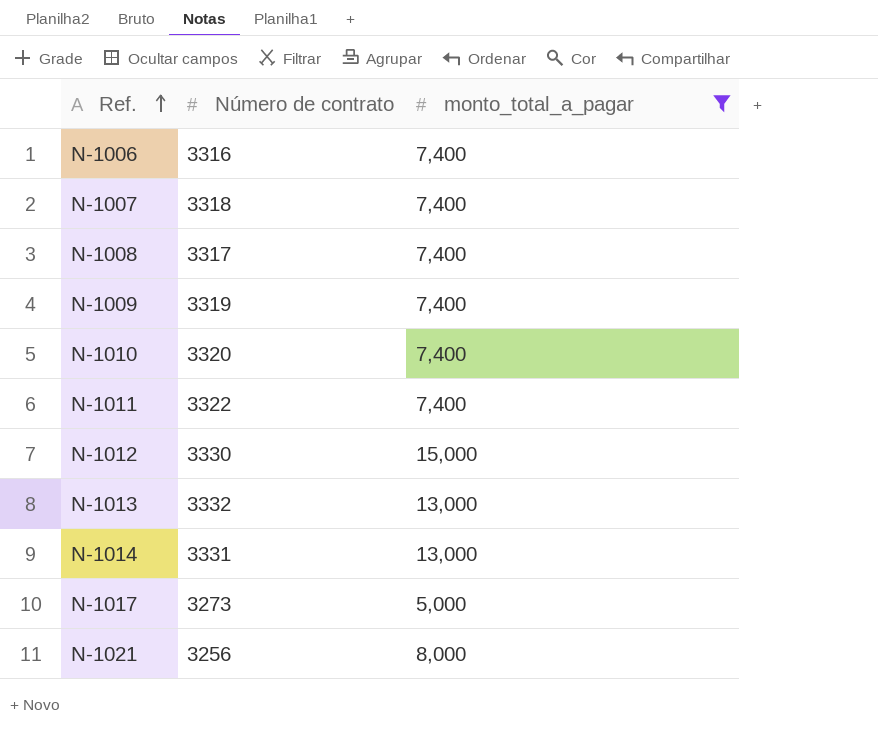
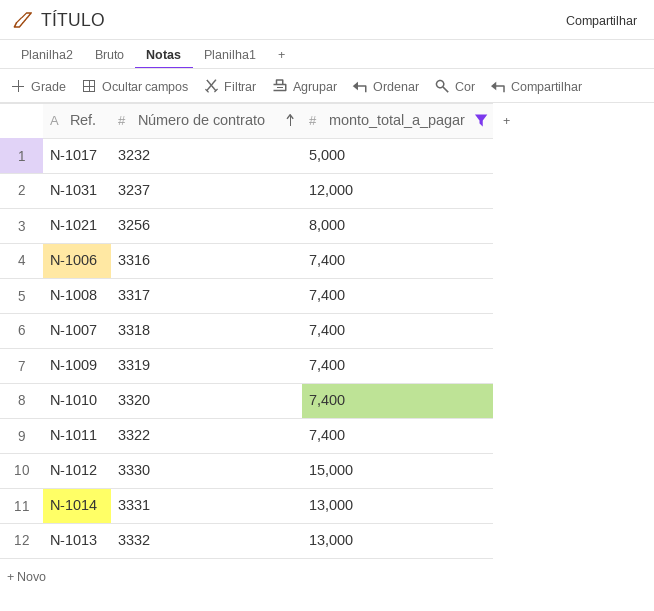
row order: Ref. ascending -> Número de contrato ascending
N-1017 | Número de contrato: 3273 -> 3232
row N-1031: none -> 3237 | 12,000

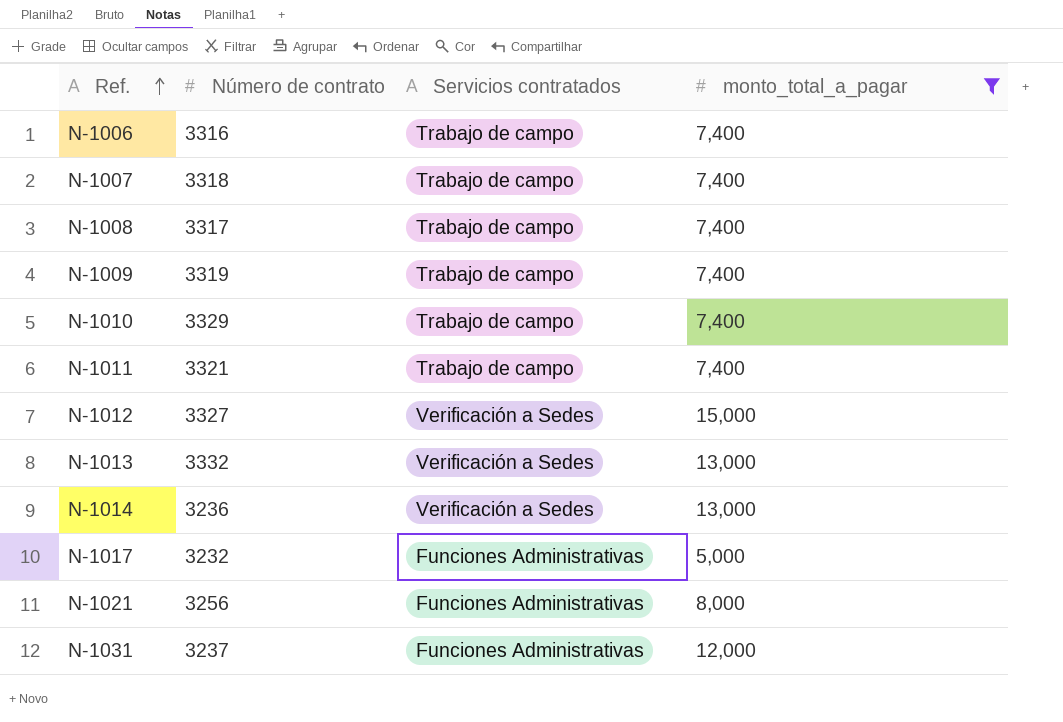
row order: Número de contrato ascending -> Ref. ascending
column Servicios contratados | position: none -> 3
N-1010 | Número de contrato: 3320 -> 3329
N-1011 | Número de contrato: 3322 -> 3321
N-1012 | Número de contrato: 3330 -> 3327
N-1014 | Número de contrato: 3331 -> 3236

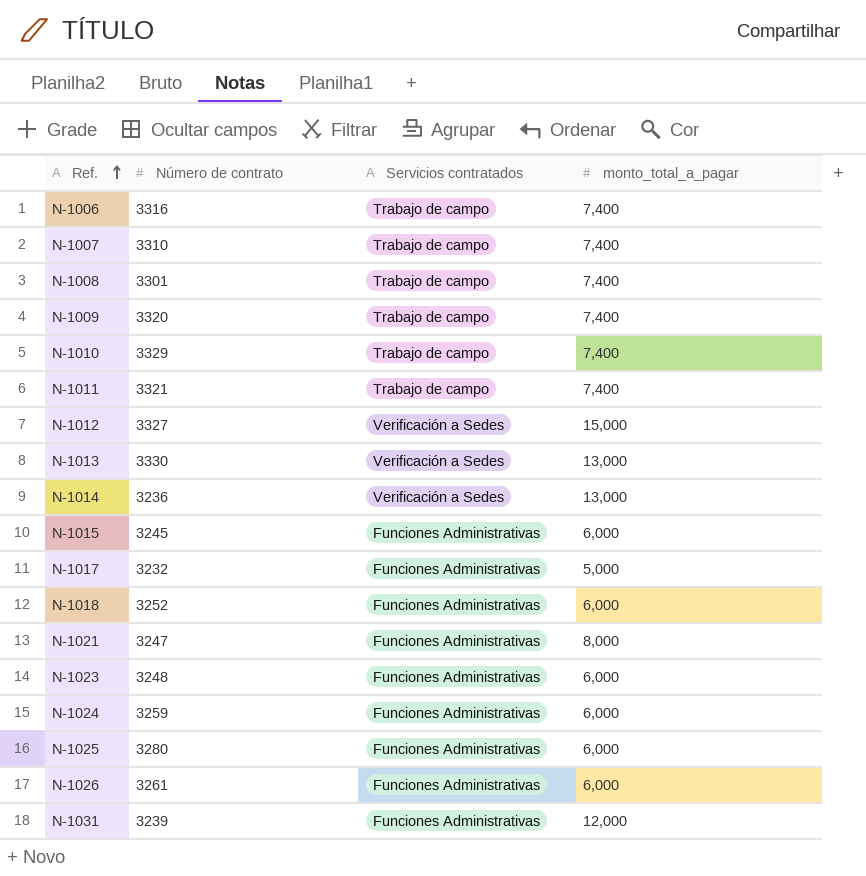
filter: monto_total_a_pagar != 6,000 -> none
N-1007 | Número de contrato: 3318 -> 3310
N-1008 | Número de contrato: 3317 -> 3301
N-1009 | Número de contrato: 3319 -> 3320
N-1013 | Número de contrato: 3332 -> 3330
N-1021 | Número de contrato: 3256 -> 3247
N-1031 | Número de contrato: 3237 -> 3239

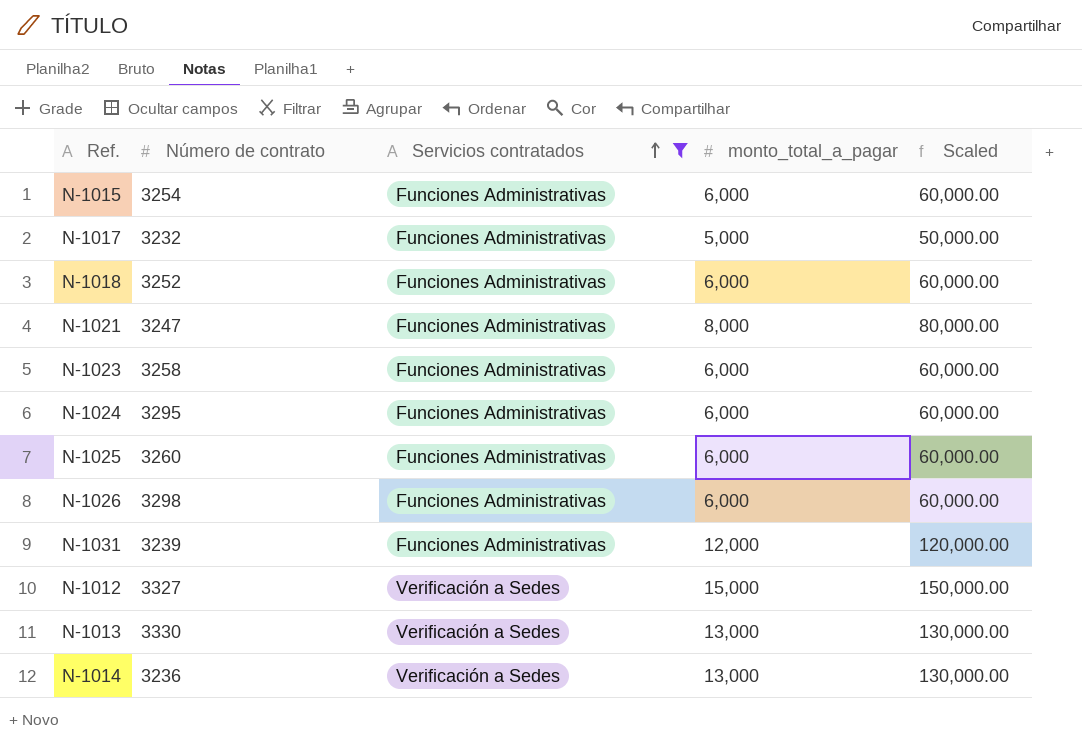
filter: none -> Servicios contratados != Trabajo de campo
row order: Ref. ascending -> Servicios contratados ascending
column Scaled | formula: none -> [monto_total_a_pagar] * 10
N-1015 | Número de contrato: 3245 -> 3254
N-1023 | Número de contrato: 3248 -> 3258
N-1024 | Número de contrato: 3259 -> 3295
N-1025 | Número de contrato: 3280 -> 3260
N-1026 | Número de contrato: 3261 -> 3298

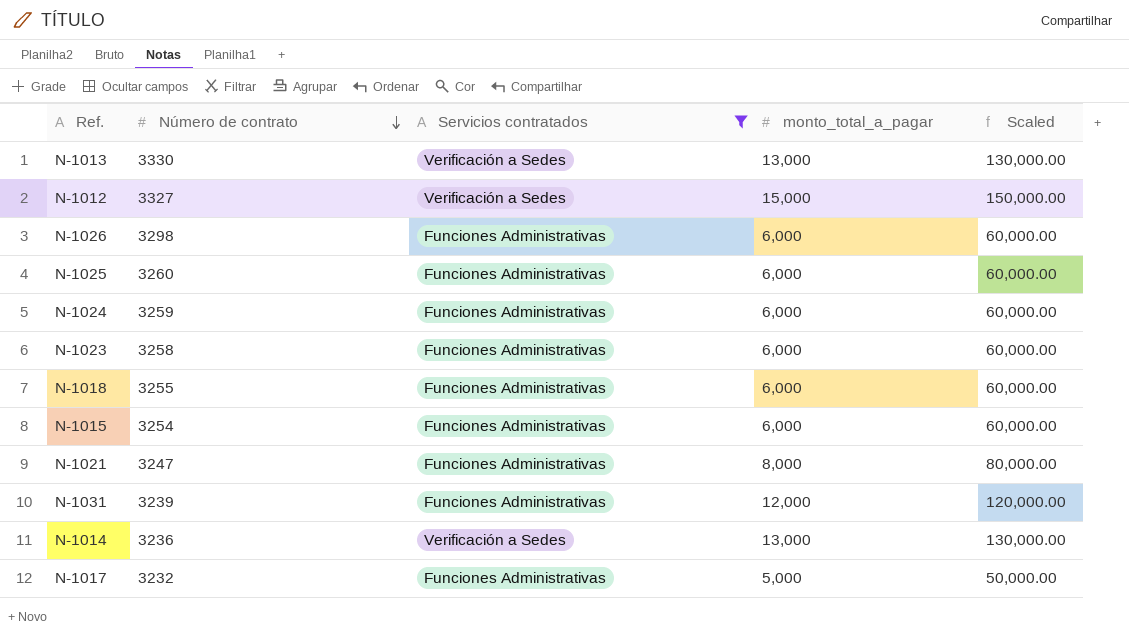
row order: Servicios contratados ascending -> Número de contrato descending
N-1024 | Número de contrato: 3295 -> 3259
N-1018 | Número de contrato: 3252 -> 3255

